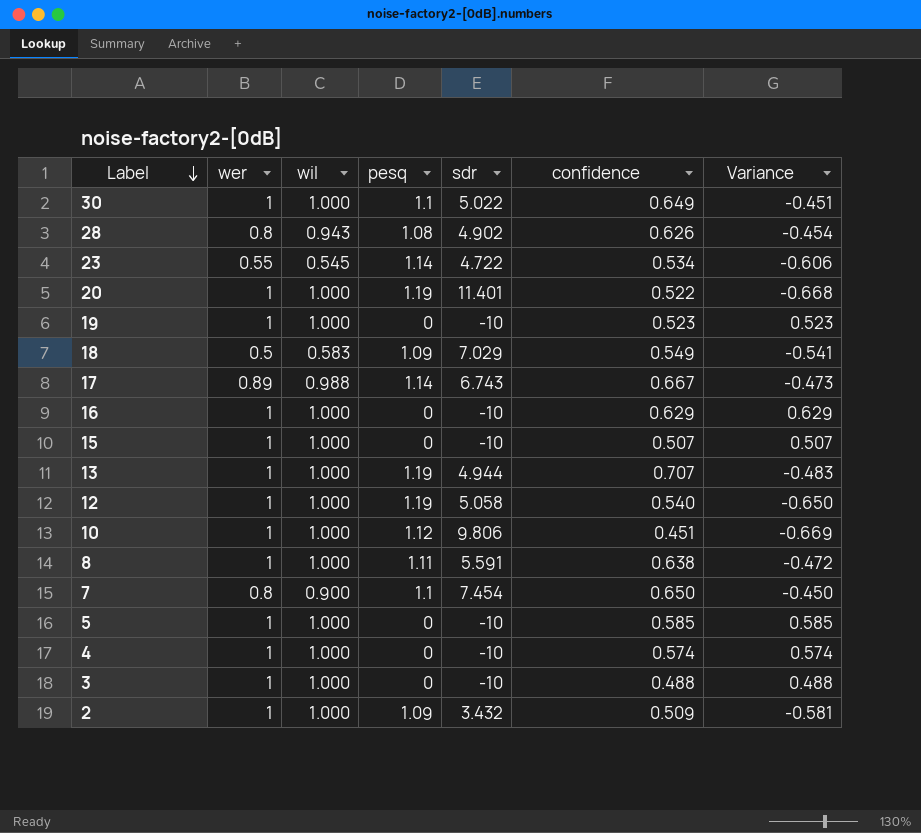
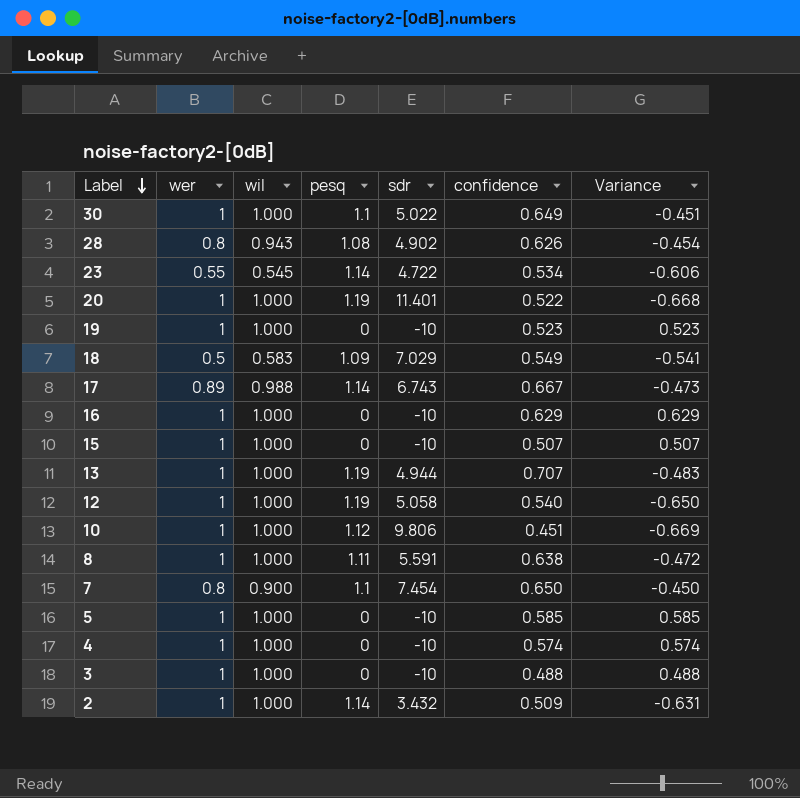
2 | pesq: 1.09 -> 1.14
2 | Variance: -0.581 -> -0.631

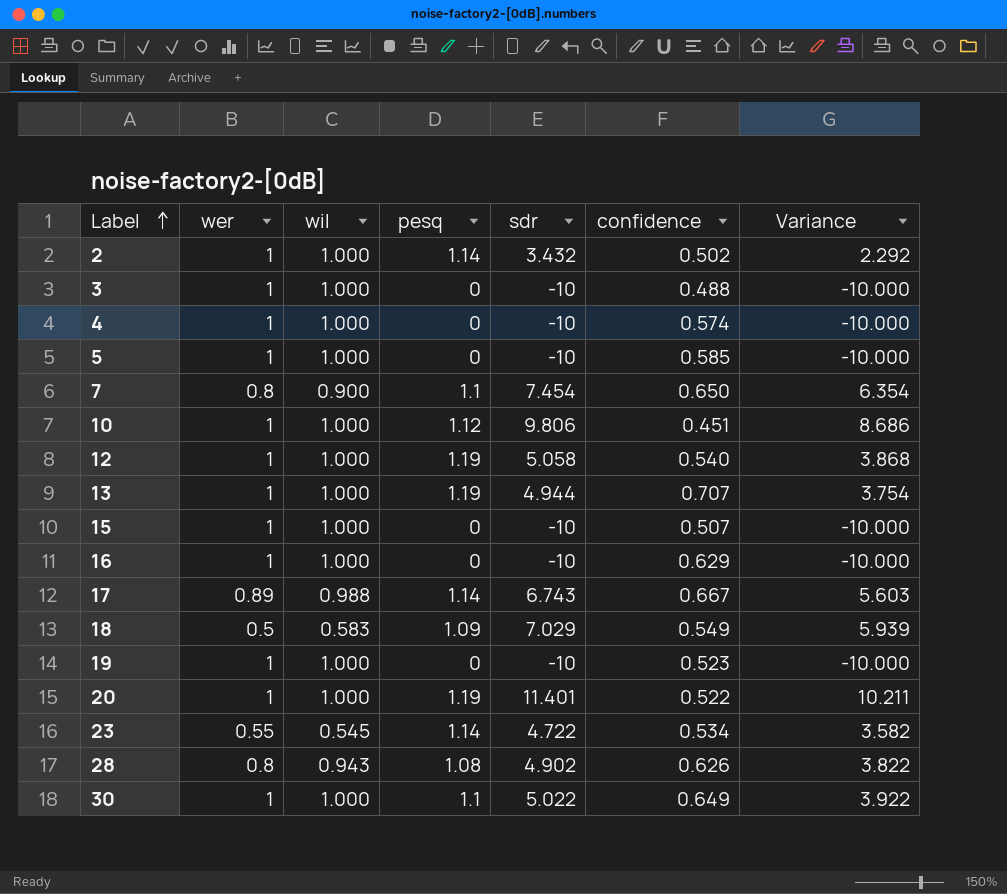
row order: Label descending -> Label ascending
column Variance | formula: [confidence] - [pesq] -> [sdr] - [pesq]
row 8: 1 | 1.000 | 1.11 | 5.591 | 0.638 | -0.472 -> none
2 | confidence: 0.509 -> 0.502

